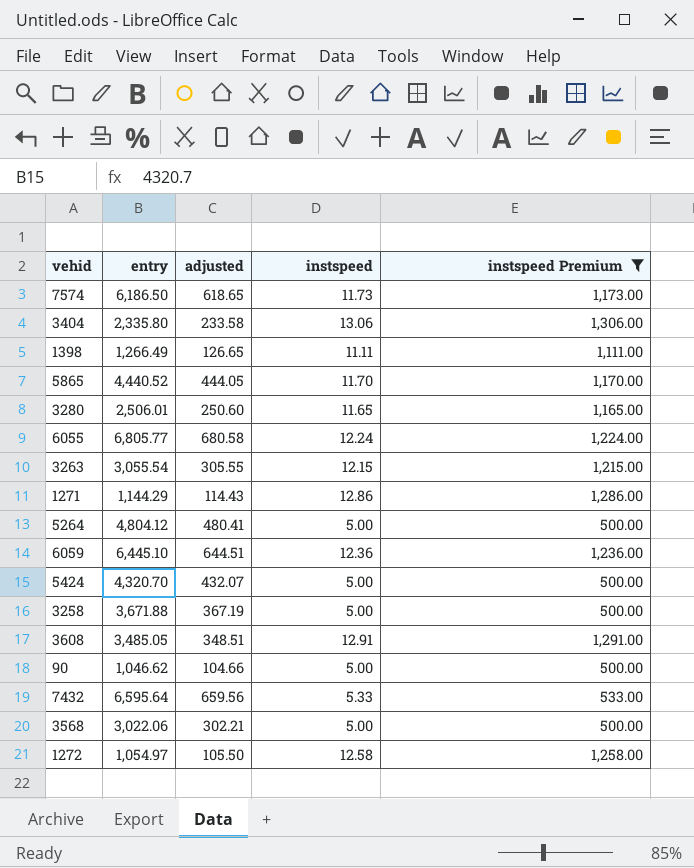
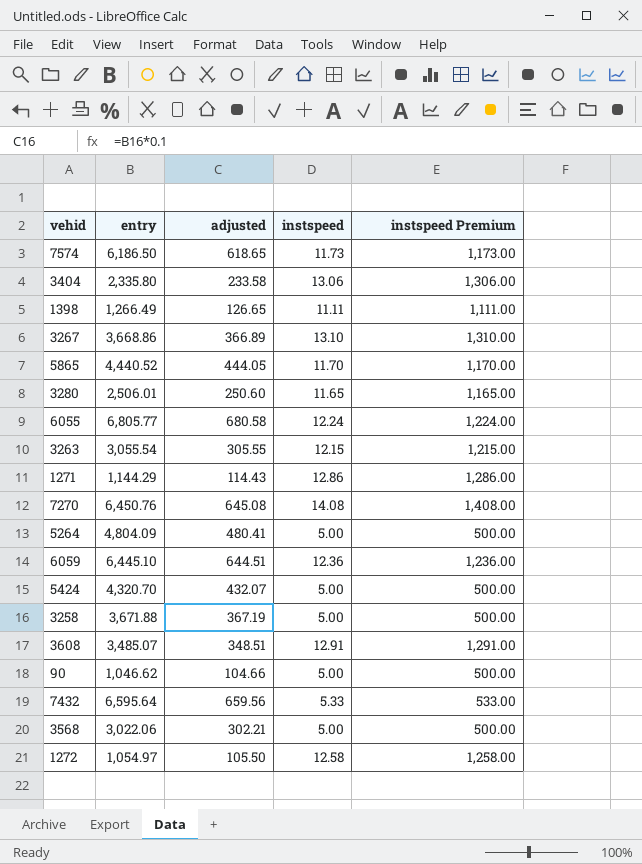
filter: instspeed Premium <= 1,306.00 -> none
5264 | entry: 4,804.12 -> 4,804.09
3608 | entry: 3,485.05 -> 3,485.07

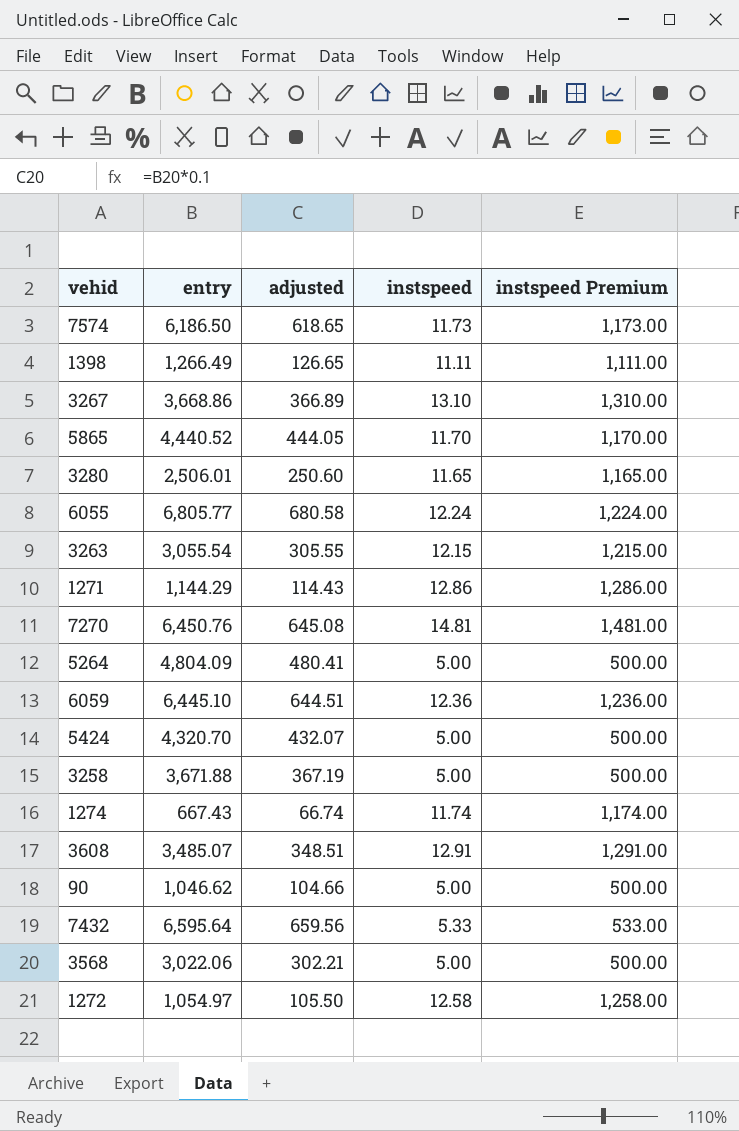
row 3404: 2,335.80 | 233.58 | 13.06 | 1,306.00 -> none
7270 | instspeed: 14.08 -> 14.81
7270 | instspeed Premium: 1,408.00 -> 1,481.00
row 1274: none -> 667.43 | 66.74 | 11.74 | 1,174.00

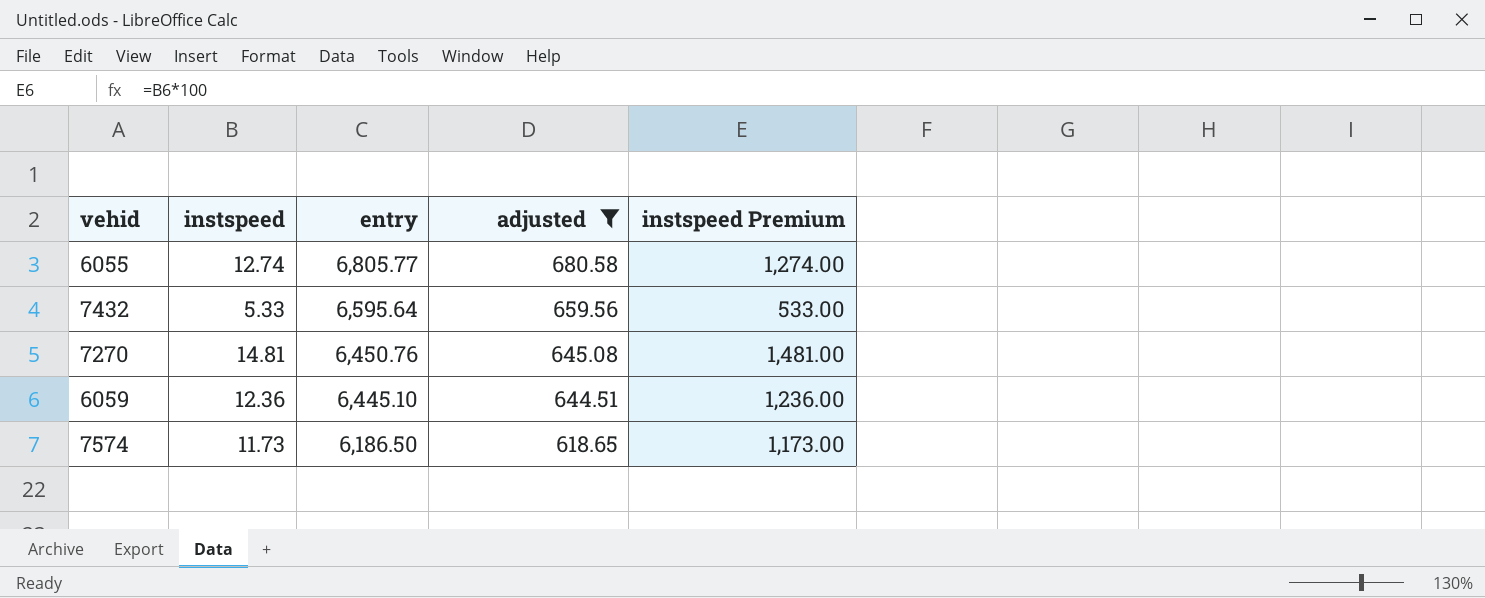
filter: none -> adjusted >= 618.65
row order: none -> entry descending
column instspeed | position: 4 -> 2
6055 | instspeed: 12.24 -> 12.74
6055 | instspeed Premium: 1,224.00 -> 1,274.00

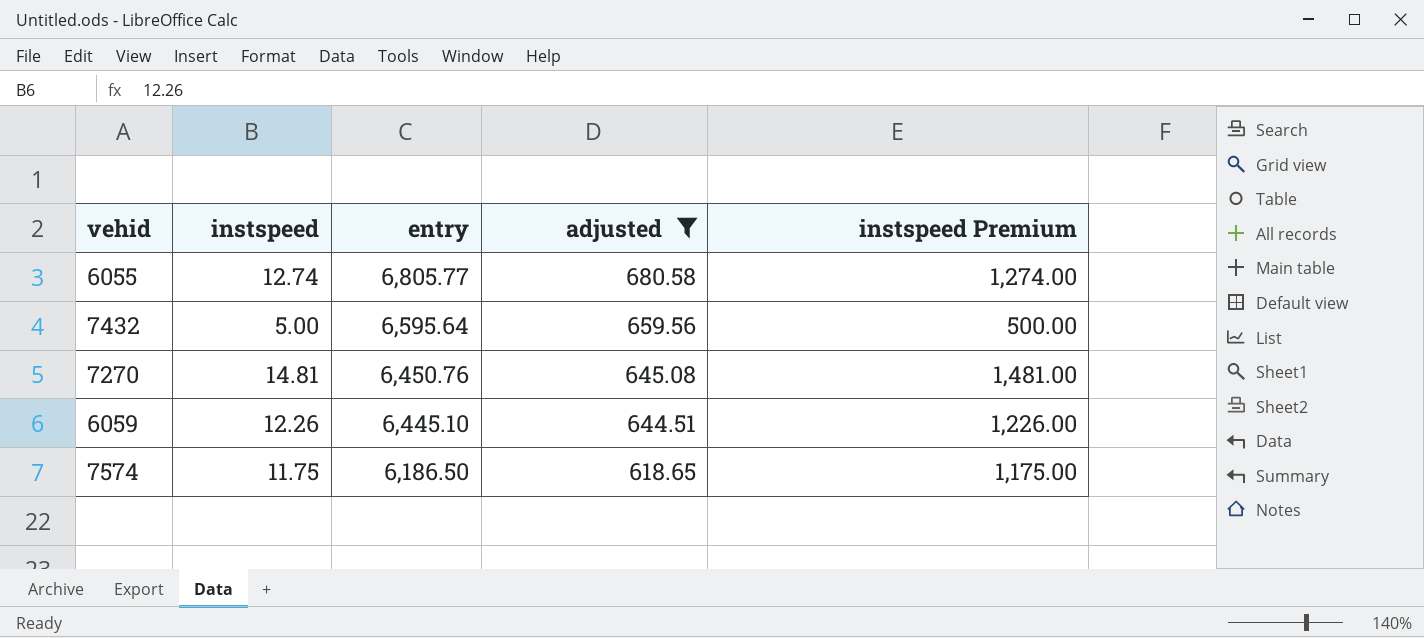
7432 | instspeed: 5.33 -> 5.00
7432 | instspeed Premium: 533.00 -> 500.00
6059 | instspeed: 12.36 -> 12.26
6059 | instspeed Premium: 1,236.00 -> 1,226.00
7574 | instspeed: 11.73 -> 11.75
7574 | instspeed Premium: 1,173.00 -> 1,175.00

